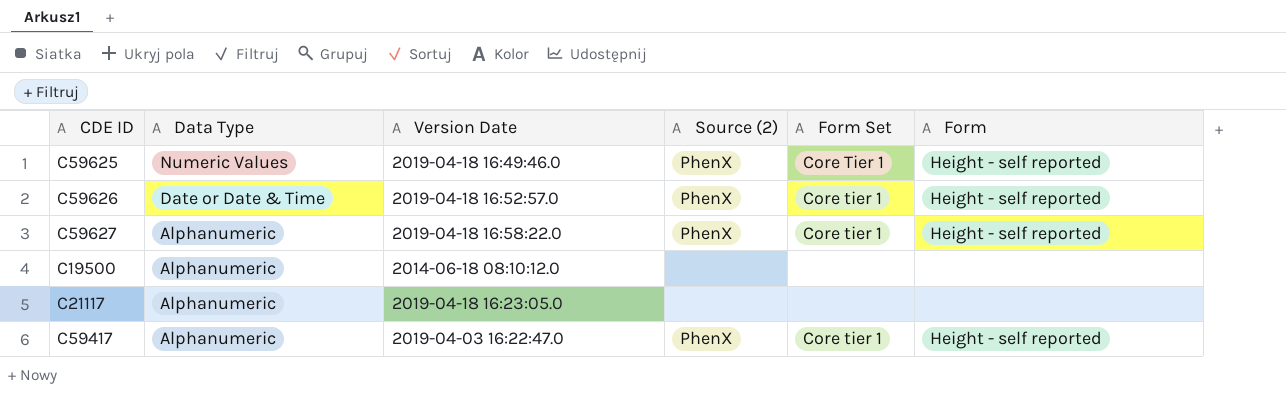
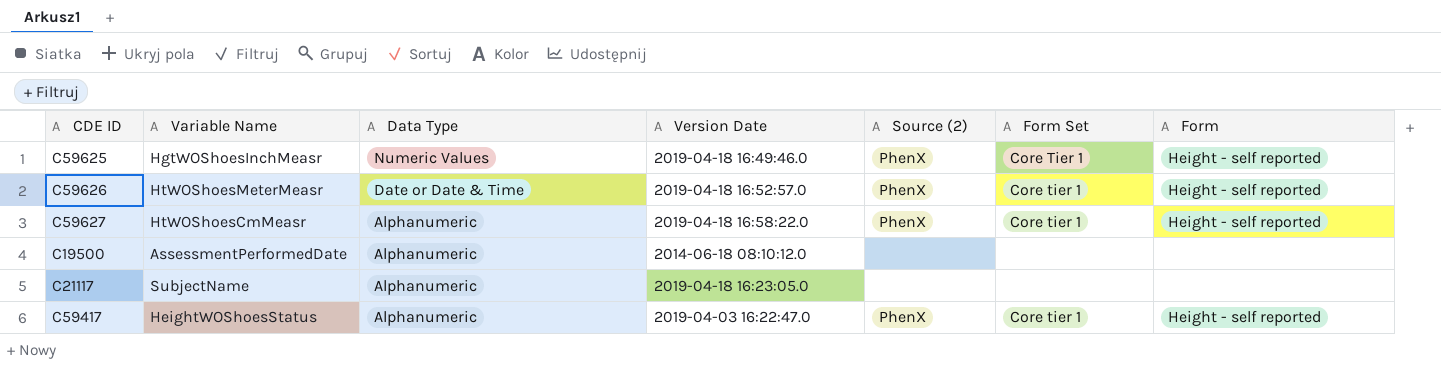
column Variable Name | position: none -> 2

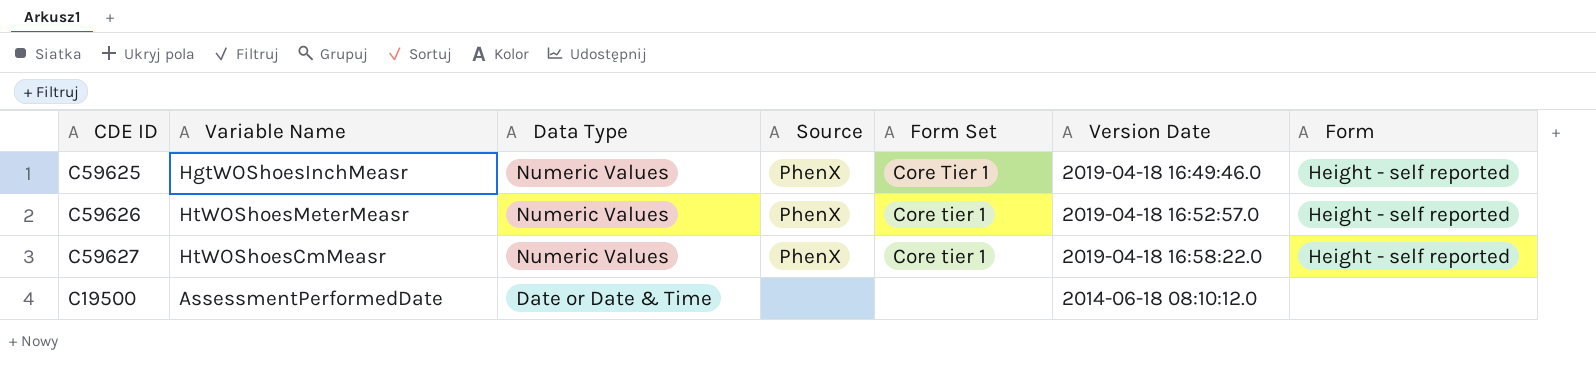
column name: Source (2) -> Source
column Version Date | position: 4 -> 6
row C21117: SubjectName | Alphanumeric | 2019-04-18 16:23:05.0 | none | none | none -> none
row C59417: HeightWOShoesStatus | Alphanumeric | 2019-04-03 16:22:47.0 | PhenX | Core tier 1 | Height - self reported -> none
C59626 | Data Type: Date or Date & Time -> Numeric Values
C59627 | Data Type: Alphanumeric -> Numeric Values
C19500 | Data Type: Alphanumeric -> Date or Date & Time

